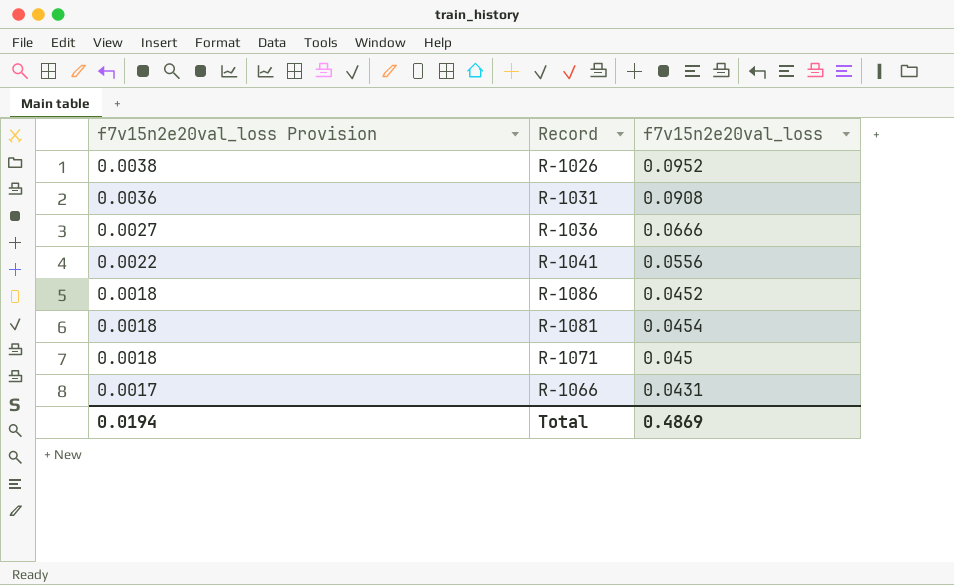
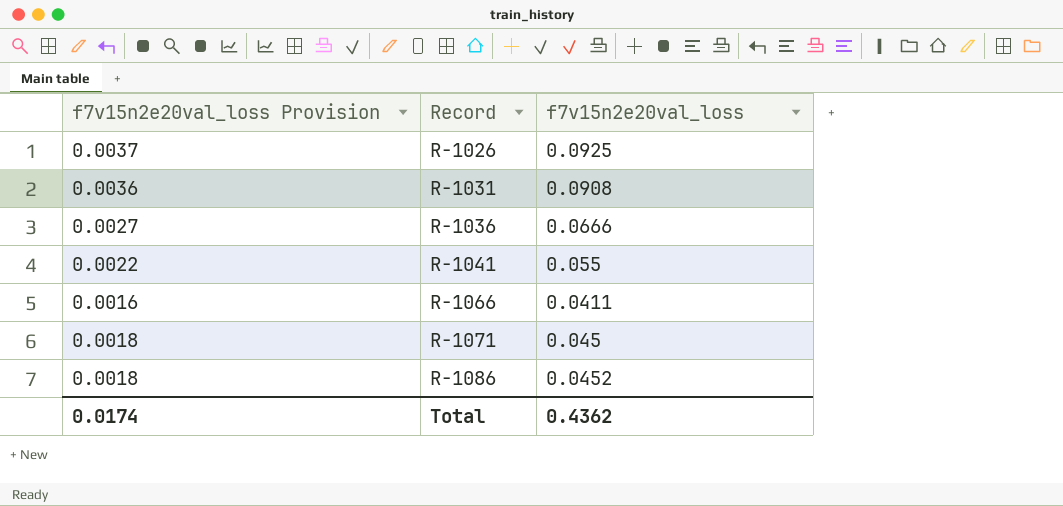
row order: f7v15n2e20val_loss Provision descending -> Record ascending
row R-1081: 0.0018 | 0.0454 -> none
R-1026 | f7v15n2e20val_loss Provision: 0.0038 -> 0.0037
R-1026 | f7v15n2e20val_loss: 0.0952 -> 0.0925
R-1041 | f7v15n2e20val_loss: 0.0556 -> 0.055
R-1066 | f7v15n2e20val_loss Provision: 0.0017 -> 0.0016
R-1066 | f7v15n2e20val_loss: 0.0431 -> 0.0411
Total | f7v15n2e20val_loss Provision: 0.0194 -> 0.0174
Total | f7v15n2e20val_loss: 0.4869 -> 0.4362

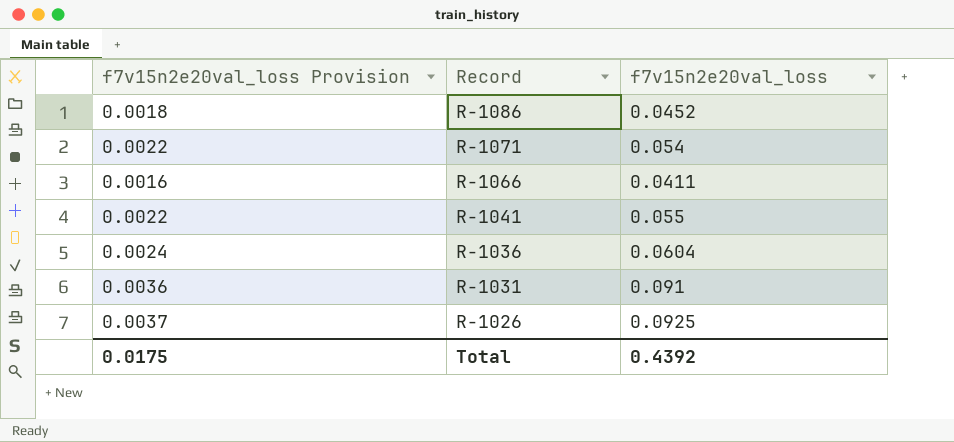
row order: Record ascending -> Record descending
R-1071 | f7v15n2e20val_loss Provision: 0.0018 -> 0.0022
R-1071 | f7v15n2e20val_loss: 0.045 -> 0.054
R-1036 | f7v15n2e20val_loss Provision: 0.0027 -> 0.0024
R-1036 | f7v15n2e20val_loss: 0.0666 -> 0.0604
R-1031 | f7v15n2e20val_loss: 0.0908 -> 0.091
Total | f7v15n2e20val_loss Provision: 0.0174 -> 0.0175
Total | f7v15n2e20val_loss: 0.4362 -> 0.4392

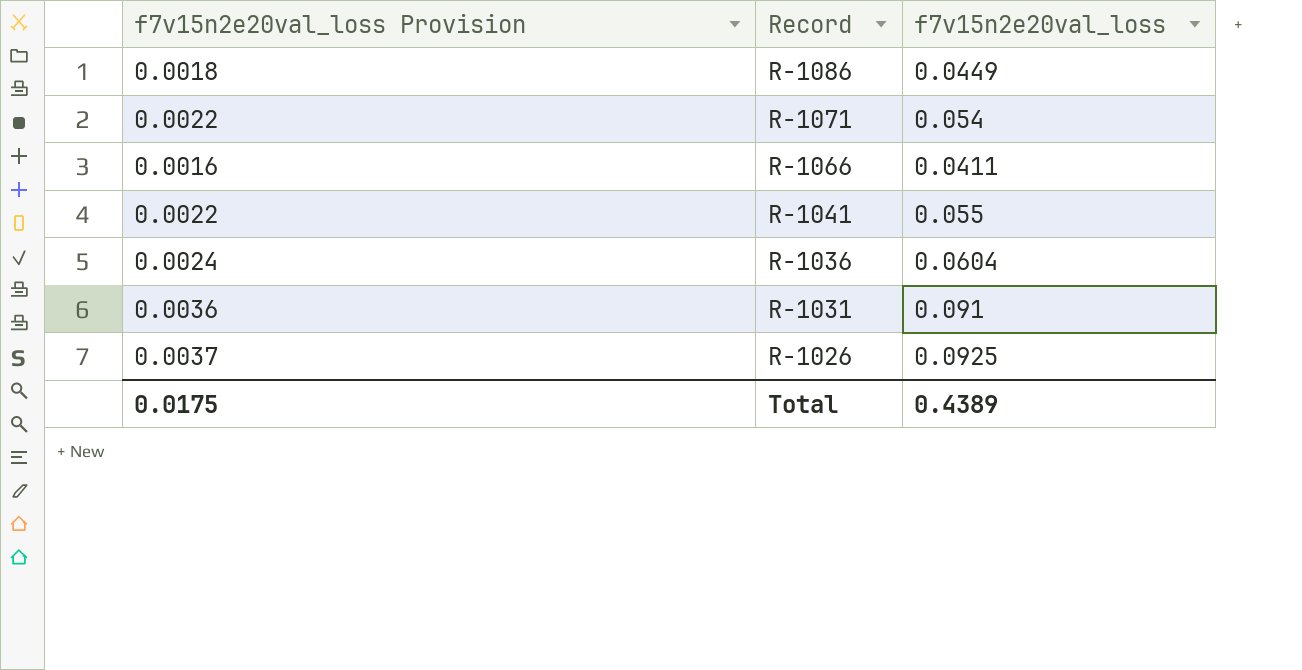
R-1086 | f7v15n2e20val_loss: 0.0452 -> 0.0449
Total | f7v15n2e20val_loss: 0.4392 -> 0.4389

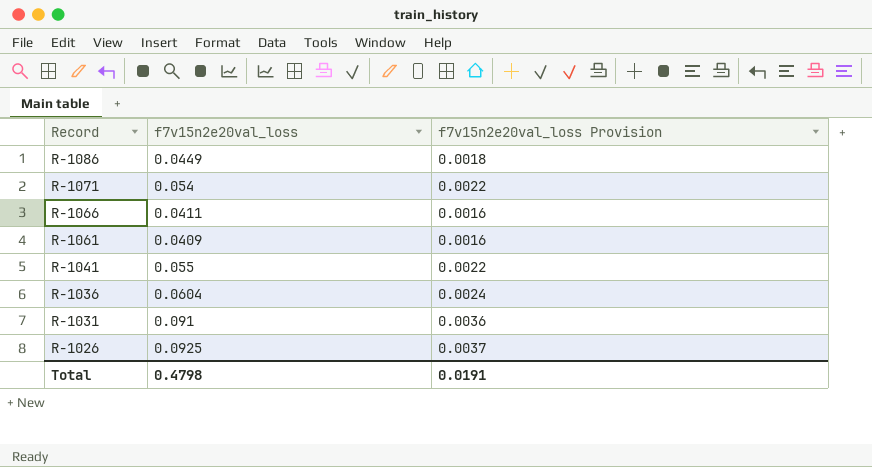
column f7v15n2e20val_loss Provision | position: 1 -> 3
row R-1061: none -> 0.0409 | 0.0016
Total | f7v15n2e20val_loss: 0.4389 -> 0.4798
Total | f7v15n2e20val_loss Provision: 0.0175 -> 0.0191

